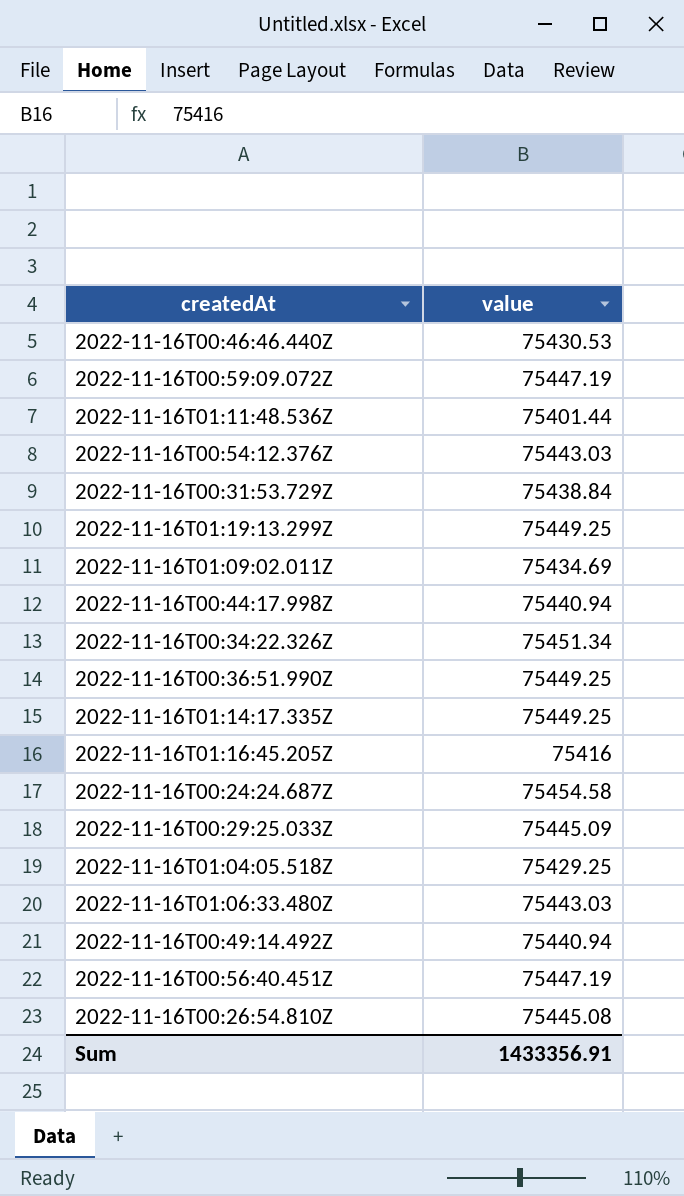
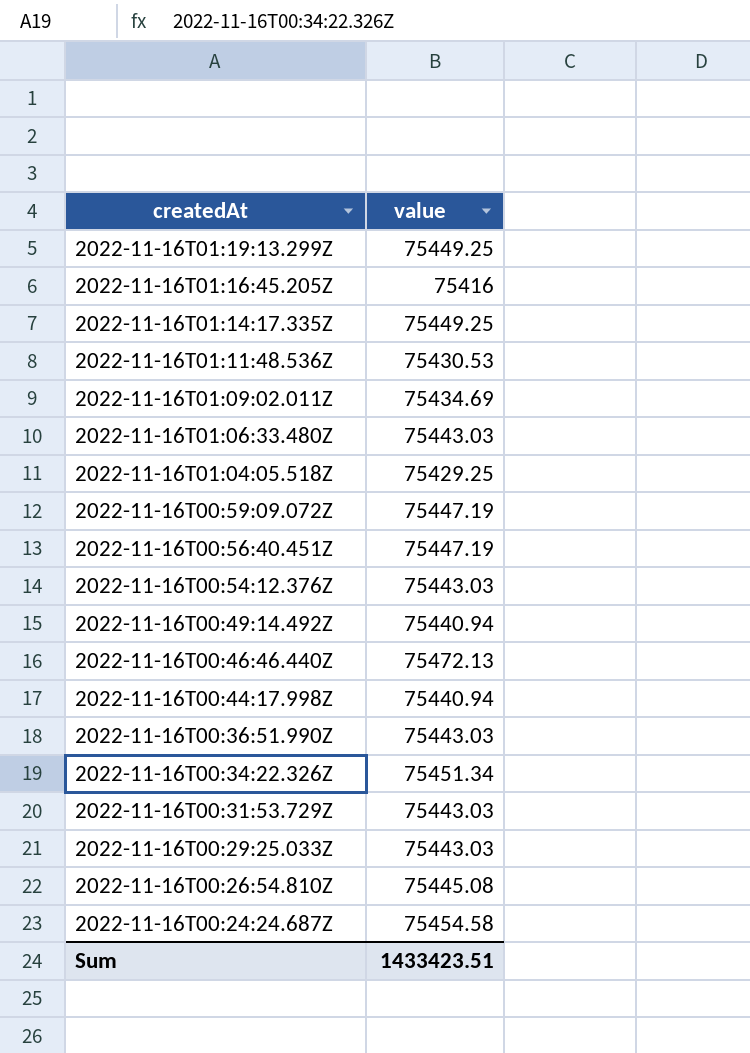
row order: none -> createdAt descending
2022-11-16T01:11:48.536Z | value: 75401.44 -> 75430.53
2022-11-16T00:46:46.440Z | value: 75430.53 -> 75472.13
2022-11-16T00:36:51.990Z | value: 75449.25 -> 75443.03
2022-11-16T00:31:53.729Z | value: 75438.84 -> 75443.03
2022-11-16T00:29:25.033Z | value: 75445.09 -> 75443.03
Sum | value: 1433356.91 -> 1433423.51

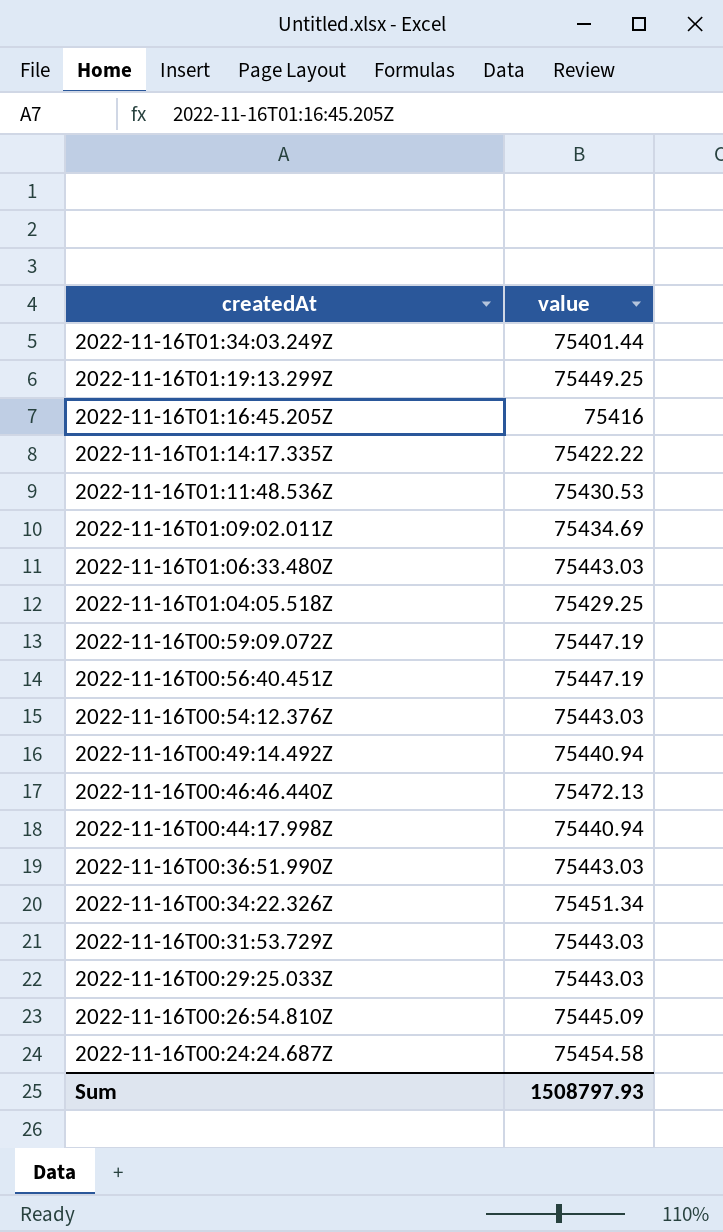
row 2022-11-16T01:34:03.249Z: none -> 75401.44
2022-11-16T01:14:17.335Z | value: 75449.25 -> 75422.22
2022-11-16T00:26:54.810Z | value: 75445.08 -> 75445.09
Sum | value: 1433423.51 -> 1508797.93

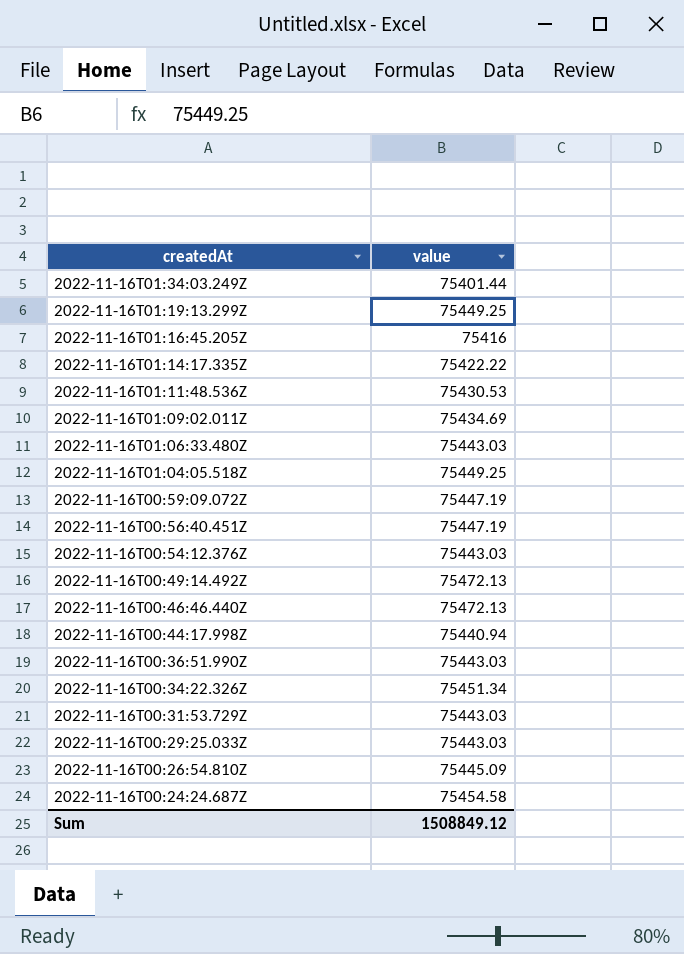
2022-11-16T01:04:05.518Z | value: 75429.25 -> 75449.25
2022-11-16T00:49:14.492Z | value: 75440.94 -> 75472.13
Sum | value: 1508797.93 -> 1508849.12

